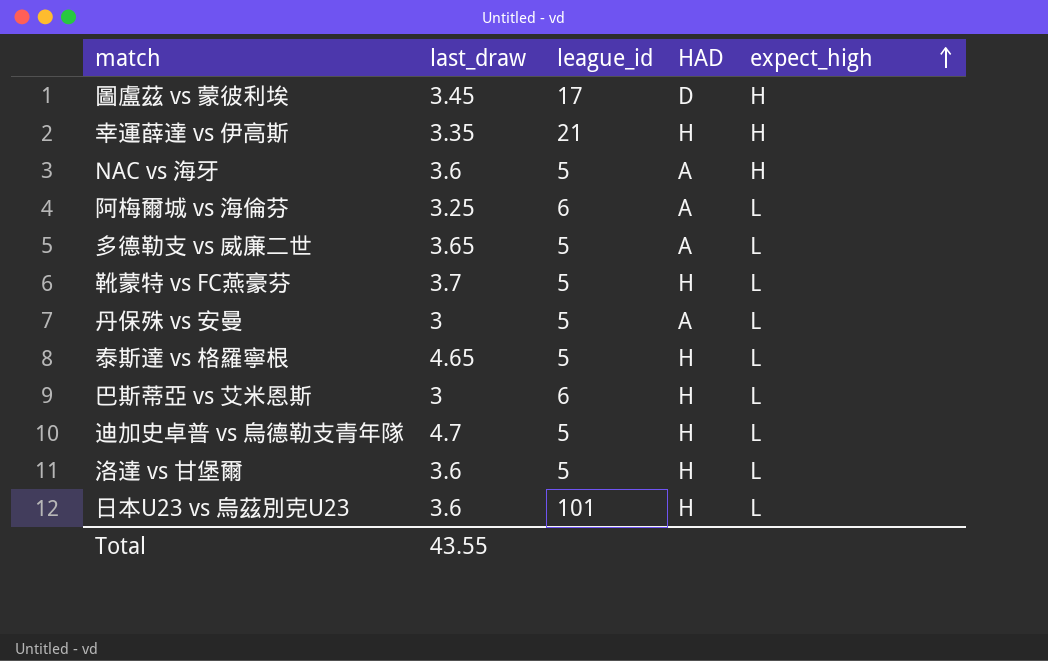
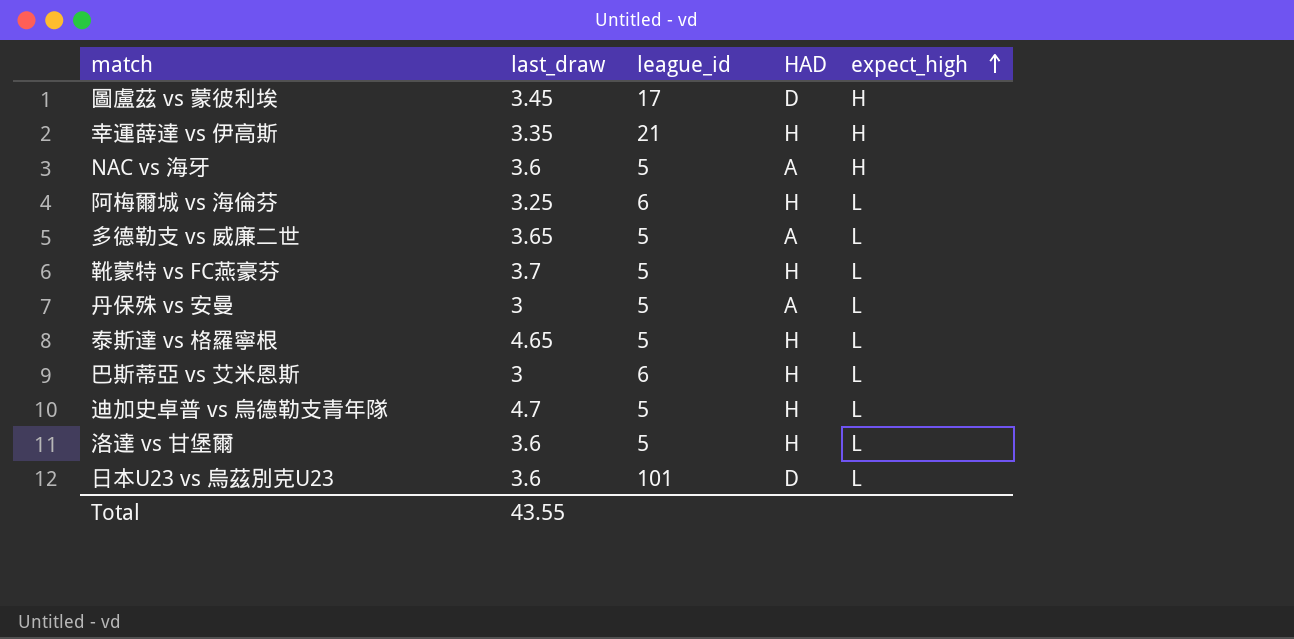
阿梅爾城 vs 海倫芬 | HAD: A -> H
日本U23 vs 烏茲別克U23 | HAD: H -> D

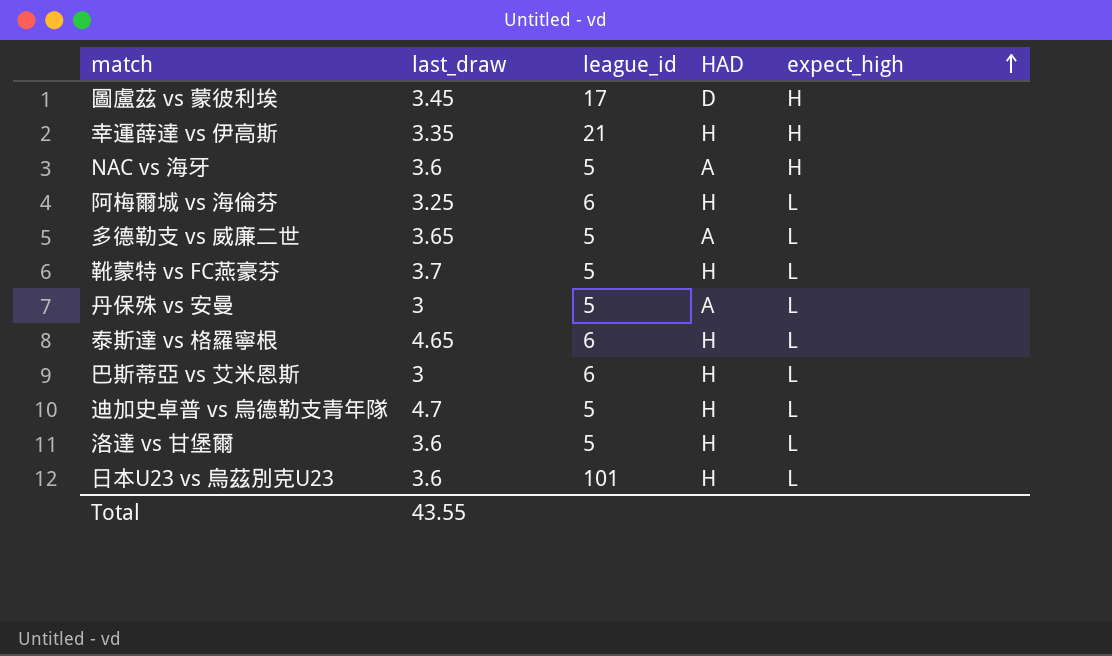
泰斯達 vs 格羅寧根 | league_id: 5 -> 6
日本U23 vs 烏茲別克U23 | HAD: D -> H

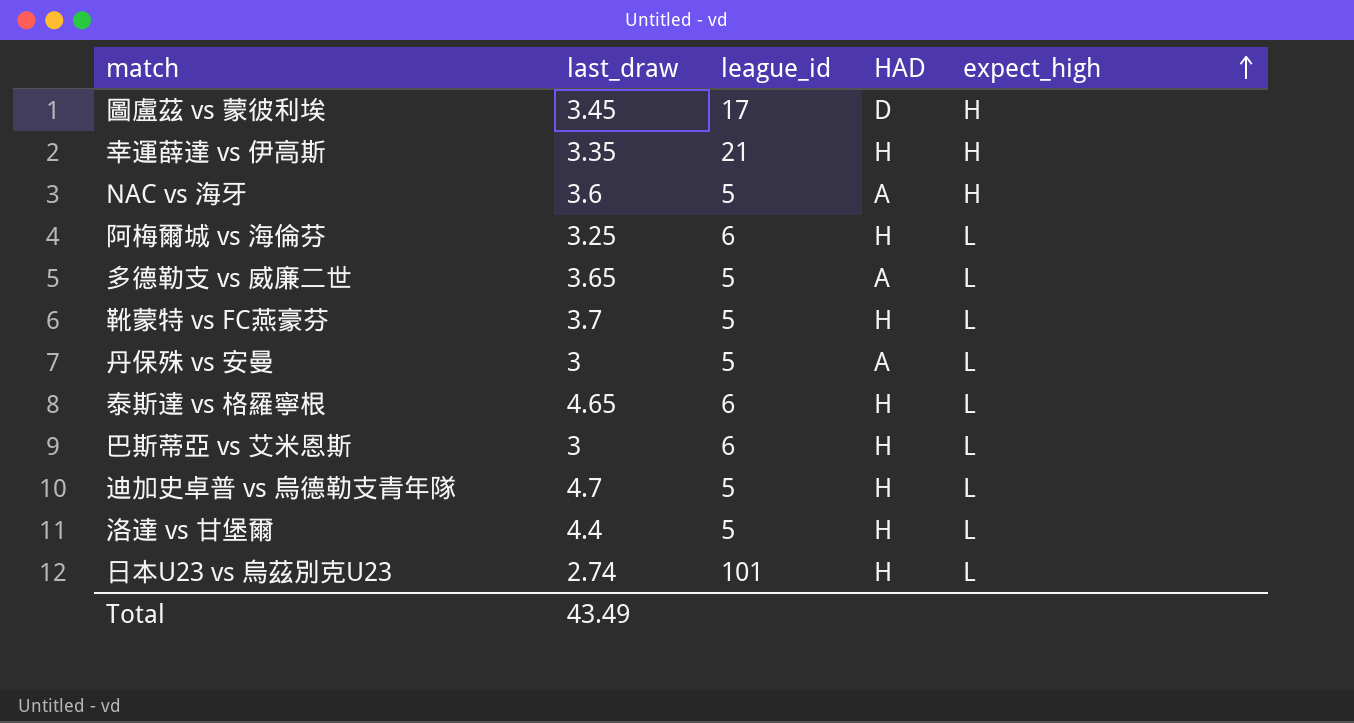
洛達 vs 甘堡爾 | last_draw: 3.6 -> 4.4
日本U23 vs 烏茲別克U23 | last_draw: 3.6 -> 2.74
Total | last_draw: 43.55 -> 43.49

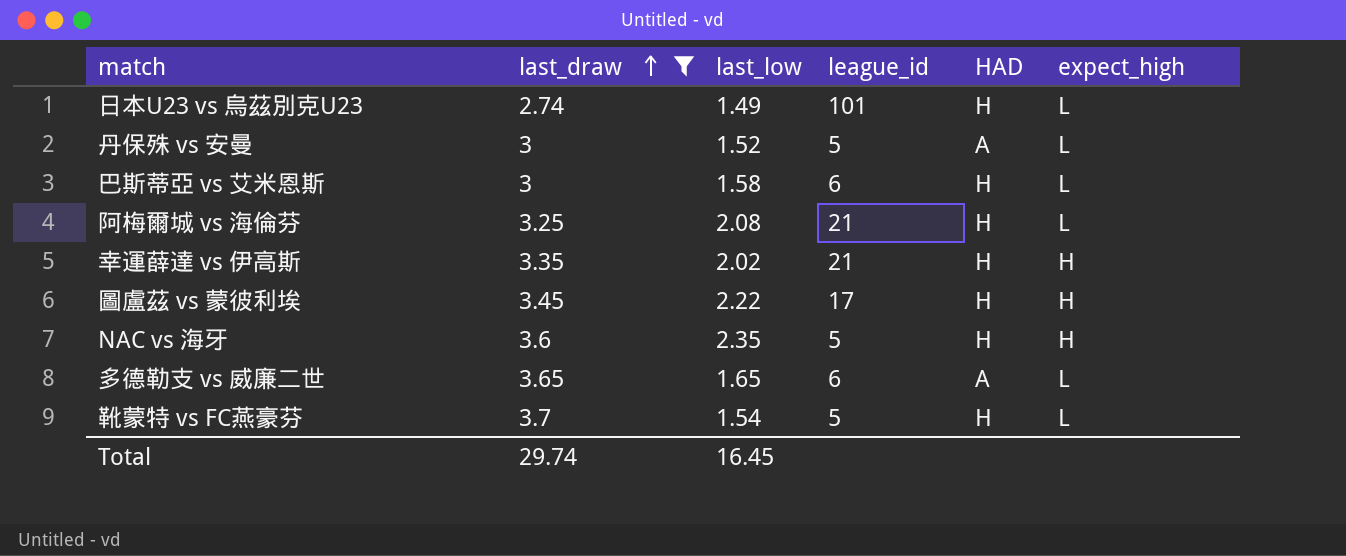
filter: none -> last_draw <= 3.7
row order: expect_high ascending -> last_draw ascending
column last_low | position: none -> 3
阿梅爾城 vs 海倫芬 | league_id: 6 -> 21
圖盧茲 vs 蒙彼利埃 | HAD: D -> H
NAC vs 海牙 | HAD: A -> H
多德勒支 vs 威廉二世 | league_id: 5 -> 6
Total | last_draw: 43.49 -> 29.74

